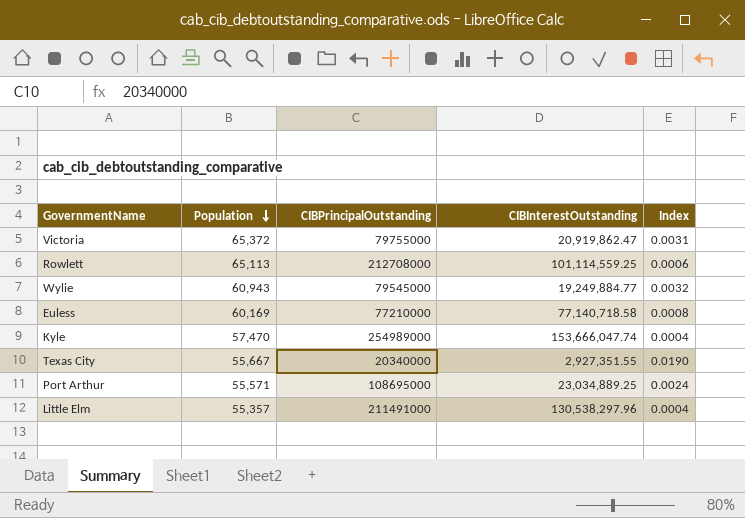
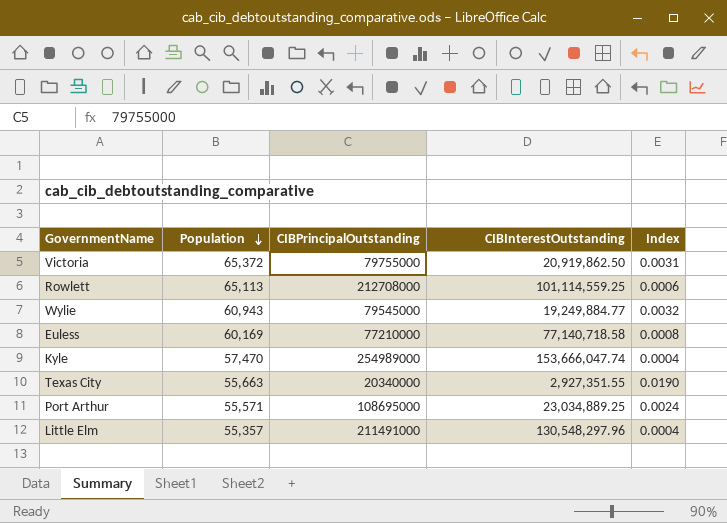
Victoria | CIBInterestOutstanding: 20,919,862.47 -> 20,919,862.50
Texas City | Population: 55,667 -> 55,663
Little Elm | CIBInterestOutstanding: 130,538,297.96 -> 130,548,297.96

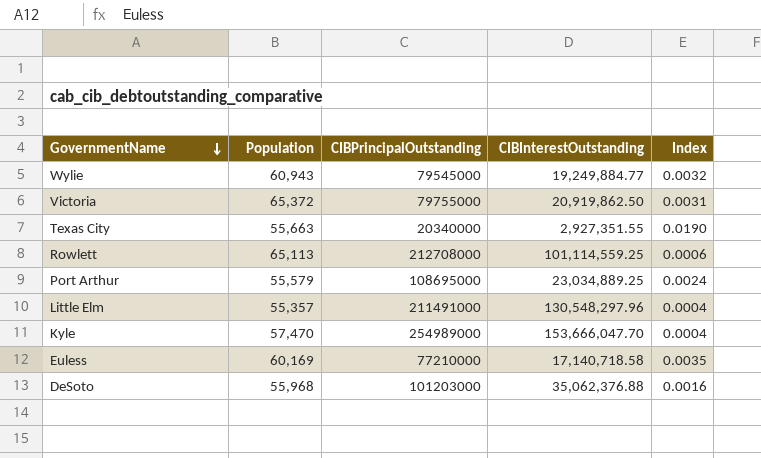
row order: Population descending -> GovernmentName descending
Port Arthur | Population: 55,571 -> 55,579
Kyle | CIBInterestOutstanding: 153,666,047.74 -> 153,666,047.70
Euless | CIBInterestOutstanding: 77,140,718.58 -> 17,140,718.58
Euless | Index: 0.0008 -> 0.0035
row DeSoto: none -> 55,968 | 101203000 | 35,062,376.88 | 0.0016

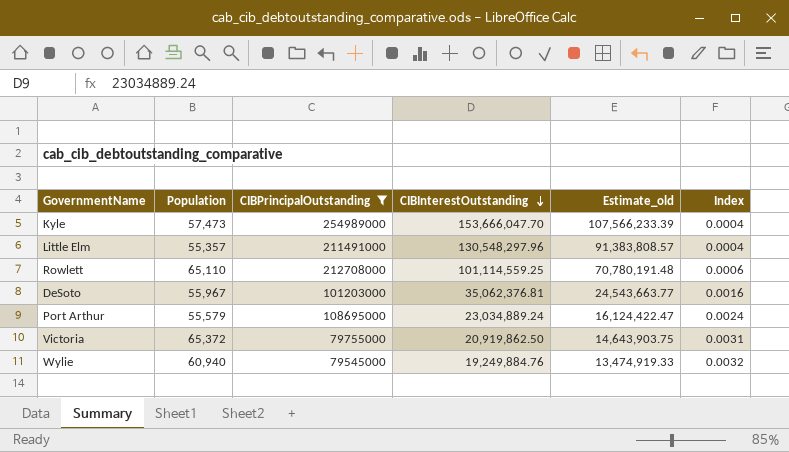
filter: none -> CIBPrincipalOutstanding >= 79545000
row order: GovernmentName descending -> CIBInterestOutstanding descending
column Estimate_old | formula: none -> [CIBInterestOutstanding] * 0.7
Kyle | Population: 57,470 -> 57,473
Rowlett | Population: 65,113 -> 65,110
DeSoto | Population: 55,968 -> 55,967
DeSoto | CIBInterestOutstanding: 35,062,376.88 -> 35,062,376.81
Port Arthur | CIBInterestOutstanding: 23,034,889.25 -> 23,034,889.24
Wylie | Population: 60,943 -> 60,940
Wylie | CIBInterestOutstanding: 19,249,884.77 -> 19,249,884.76

